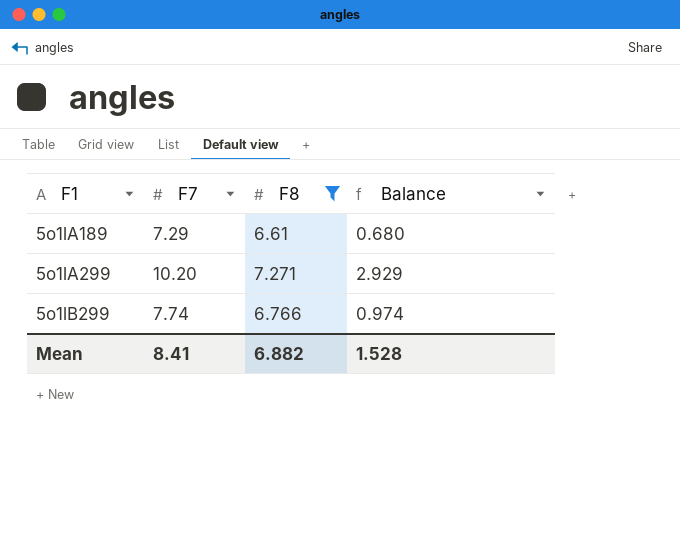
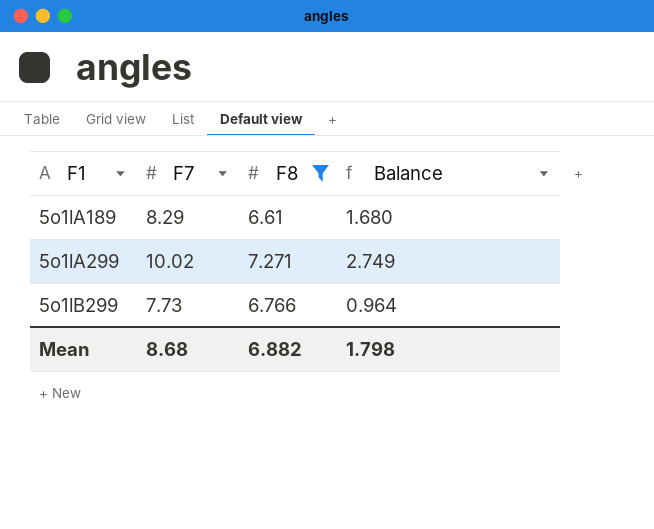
5o1lA189 | F7: 7.29 -> 8.29
5o1lA189 | Balance: 0.680 -> 1.680
5o1lA299 | F7: 10.20 -> 10.02
5o1lA299 | Balance: 2.929 -> 2.749
5o1lB299 | F7: 7.74 -> 7.73
5o1lB299 | Balance: 0.974 -> 0.964
Mean | F7: 8.41 -> 8.68
Mean | Balance: 1.528 -> 1.798

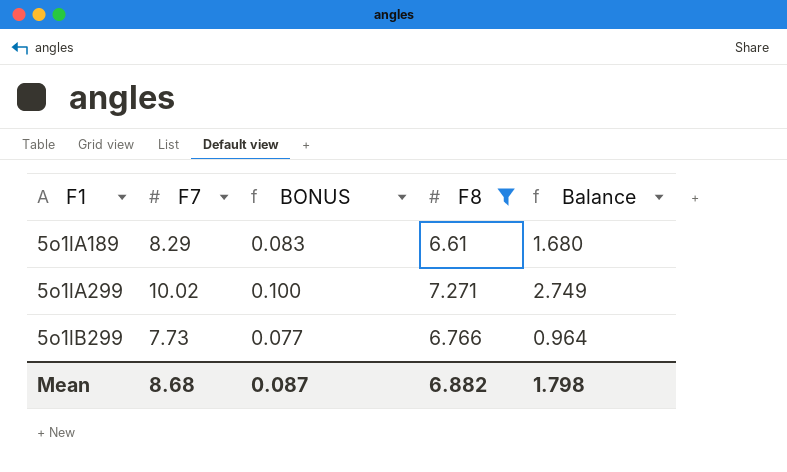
column BONUS | formula: none -> [F7] * 0.01

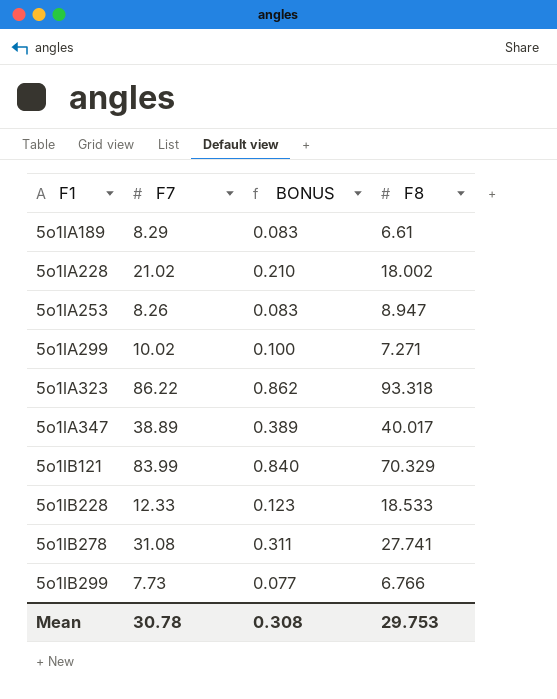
filter: F8 <= 7.271 -> none
column Balance | formula: [F7] - [F8] -> none
Mean | F7: 8.68 -> 30.78
Mean | BONUS: 0.087 -> 0.308
Mean | F8: 6.882 -> 29.753

